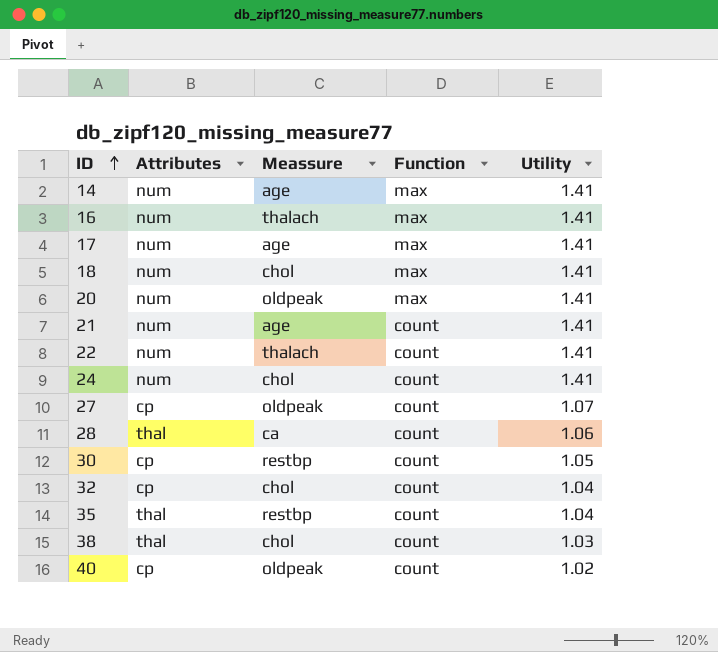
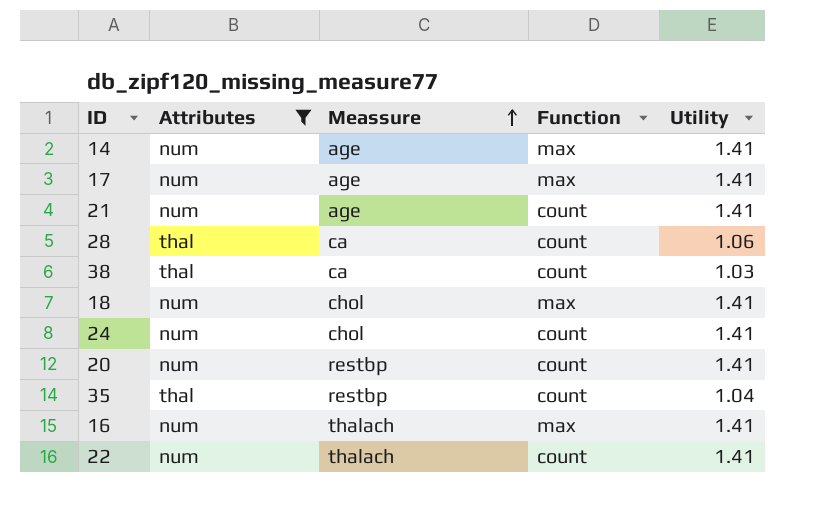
filter: none -> Attributes != cp
row order: ID ascending -> Meassure ascending
38 | Meassure: chol -> ca
20 | Meassure: oldpeak -> restbp
20 | Function: max -> count

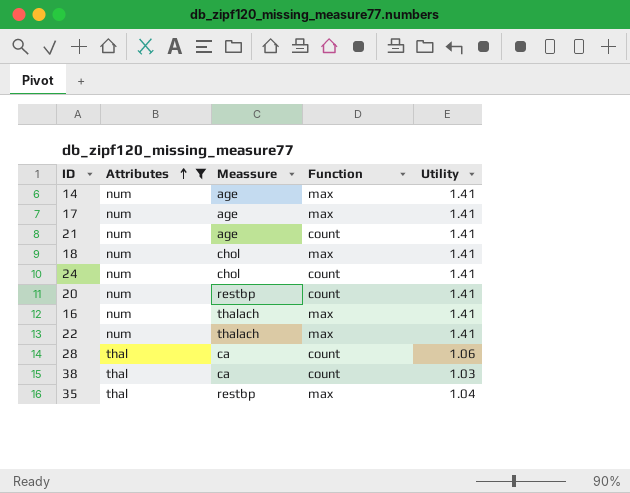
row order: Meassure ascending -> Attributes ascending
22 | Function: count -> max
35 | Function: count -> max

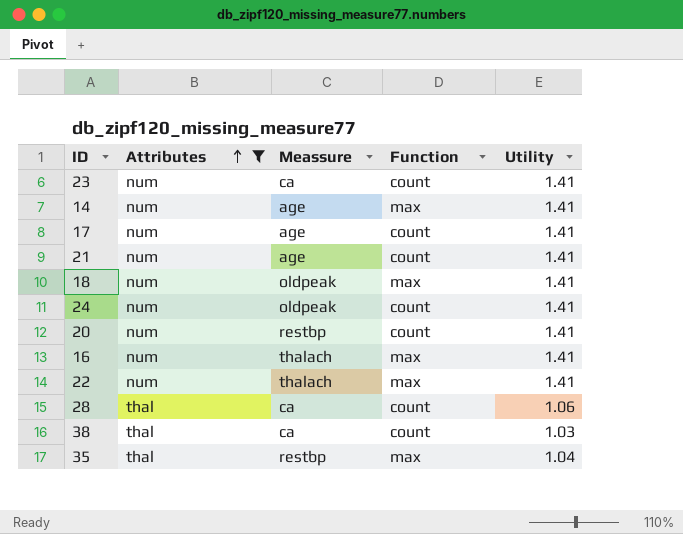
row 23: none -> num | ca | count | 1.41
17 | Function: max -> count
18 | Meassure: chol -> oldpeak
24 | Meassure: chol -> oldpeak

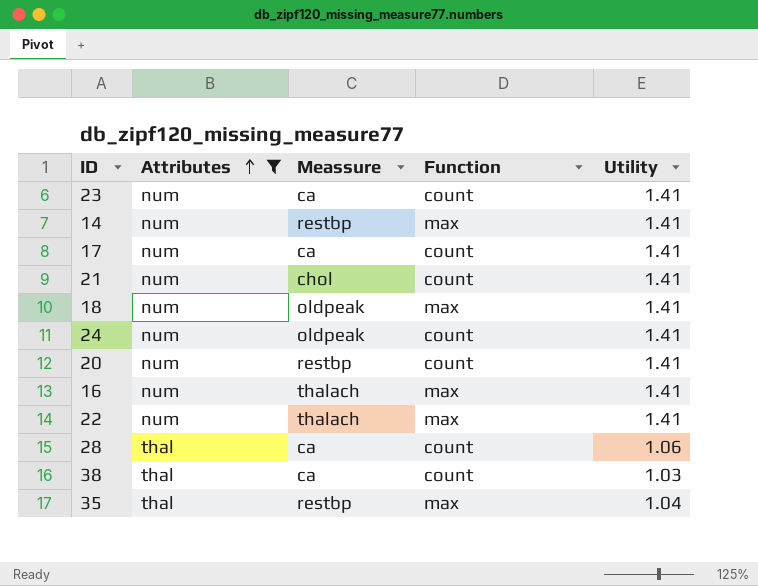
14 | Meassure: age -> restbp
17 | Meassure: age -> ca
21 | Meassure: age -> chol

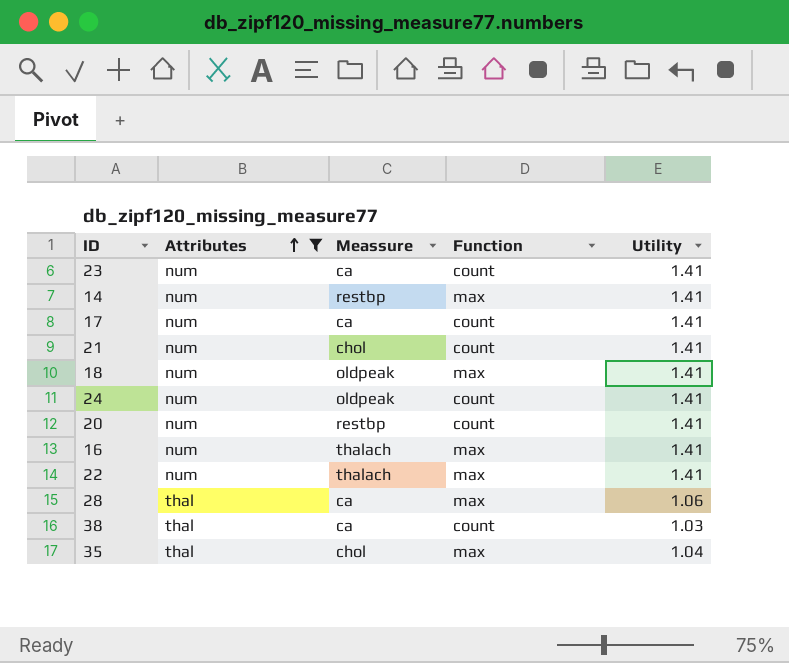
28 | Function: count -> max
35 | Meassure: restbp -> chol

